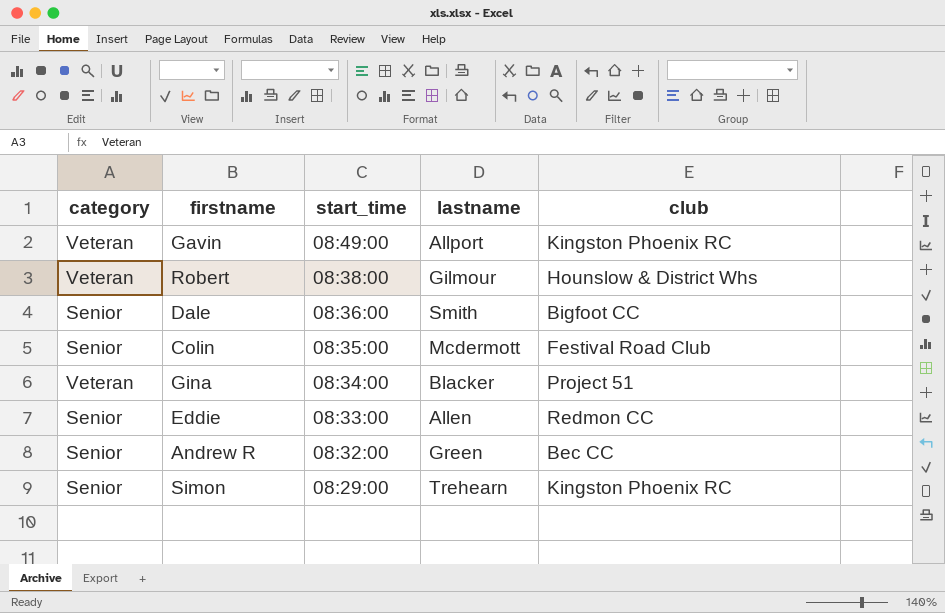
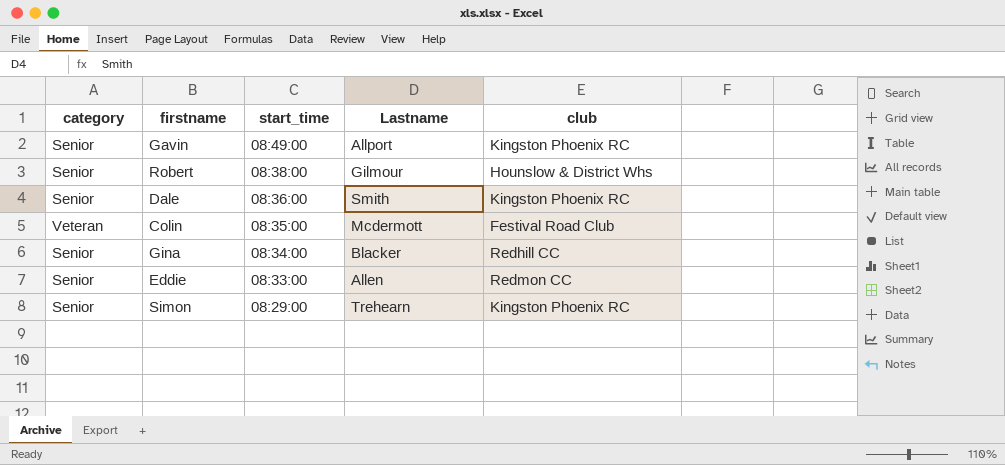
column name: lastname -> Lastname
row Andrew R: Senior | 08:32:00 | Green | Bec CC -> none
Gavin | category: Veteran -> Senior
Robert | category: Veteran -> Senior
Dale | club: Bigfoot CC -> Kingston Phoenix RC
Colin | category: Senior -> Veteran
Gina | category: Veteran -> Senior
Gina | club: Project 51 -> Redhill CC

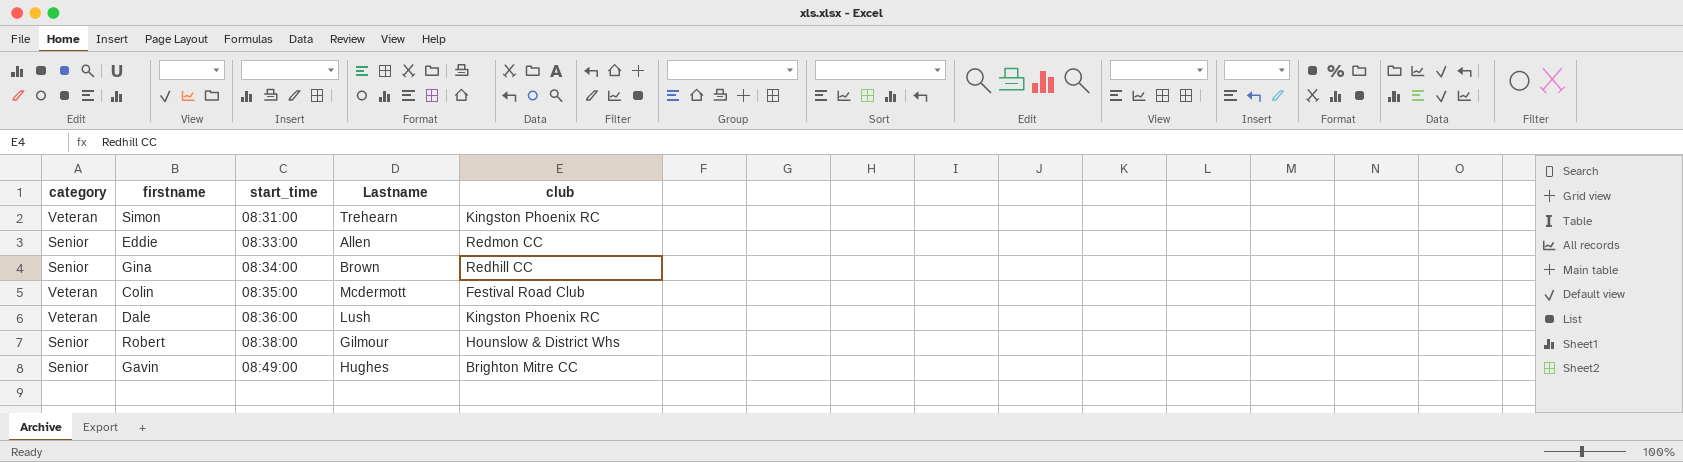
row order: start_time descending -> start_time ascending
Simon | category: Senior -> Veteran
Simon | start_time: 08:29:00 -> 08:31:00
Gina | Lastname: Blacker -> Brown
Dale | category: Senior -> Veteran
Dale | Lastname: Smith -> Lush
Gavin | Lastname: Allport -> Hughes
Gavin | club: Kingston Phoenix RC -> Brighton Mitre CC

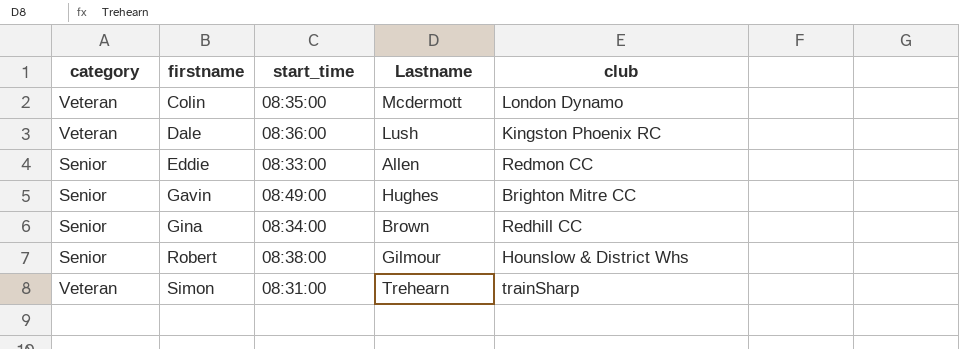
row order: start_time ascending -> firstname ascending
Colin | club: Festival Road Club -> London Dynamo
Simon | club: Kingston Phoenix RC -> trainSharp

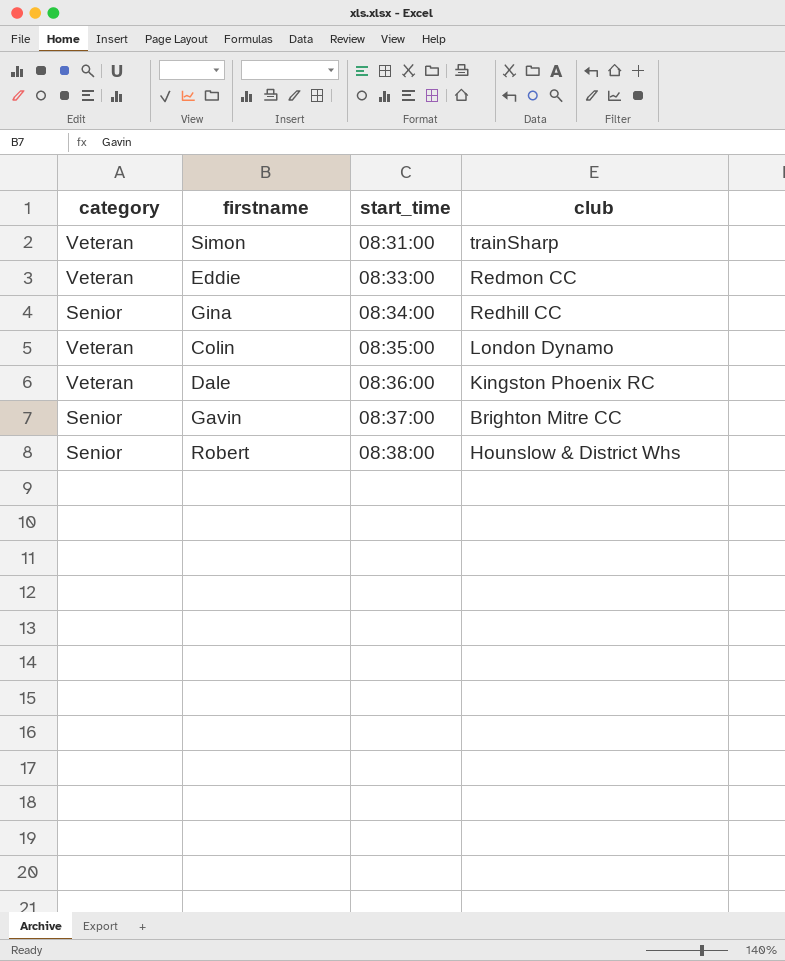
row order: firstname ascending -> start_time ascending
column Lastname | position: 4 -> none
Eddie | category: Senior -> Veteran
Gavin | start_time: 08:49:00 -> 08:37:00

